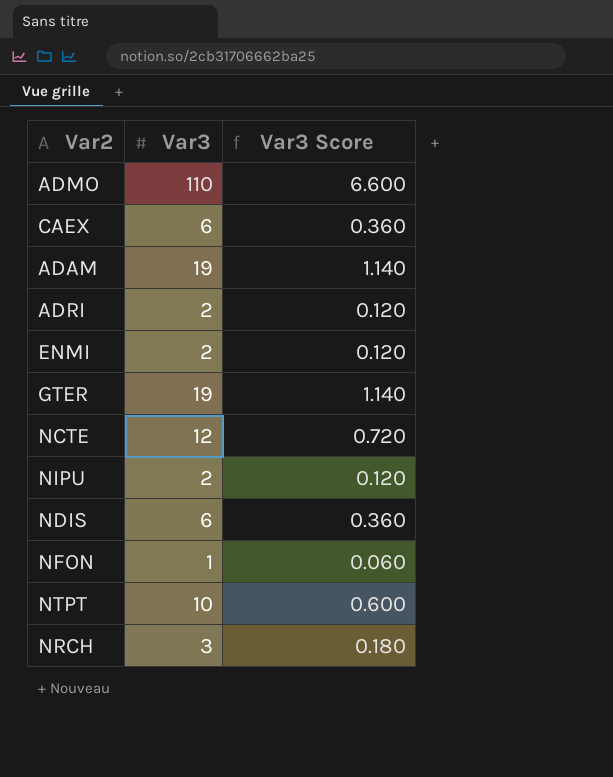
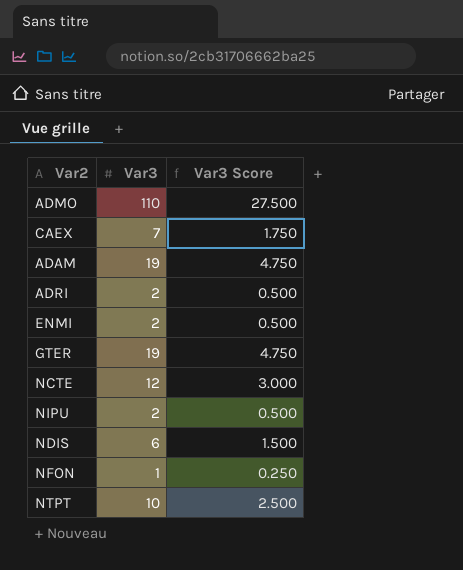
column Var3 Score | formula: [Var3] * 0.06 -> [Var3] * 0.25
row NRCH: 3 | 0.180 -> none
CAEX | Var3: 6 -> 7

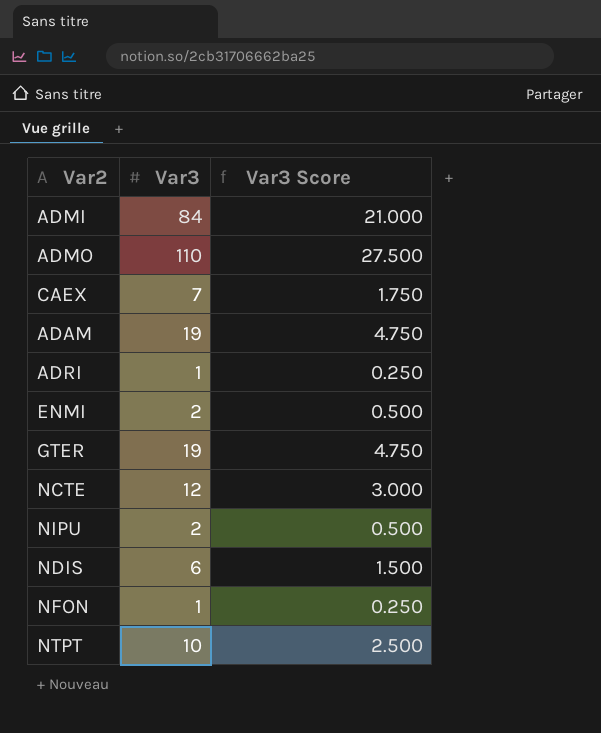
row ADMI: none -> 84 | 21.000
ADRI | Var3: 2 -> 1
ADRI | Var3 Score: 0.500 -> 0.250

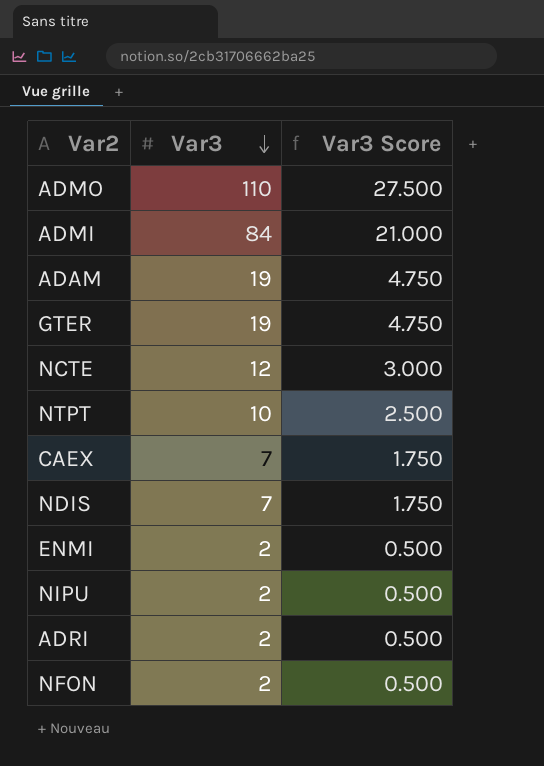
row order: none -> Var3 descending
NDIS | Var3: 6 -> 7
NDIS | Var3 Score: 1.500 -> 1.750
ADRI | Var3: 1 -> 2
ADRI | Var3 Score: 0.250 -> 0.500
NFON | Var3: 1 -> 2
NFON | Var3 Score: 0.250 -> 0.500

